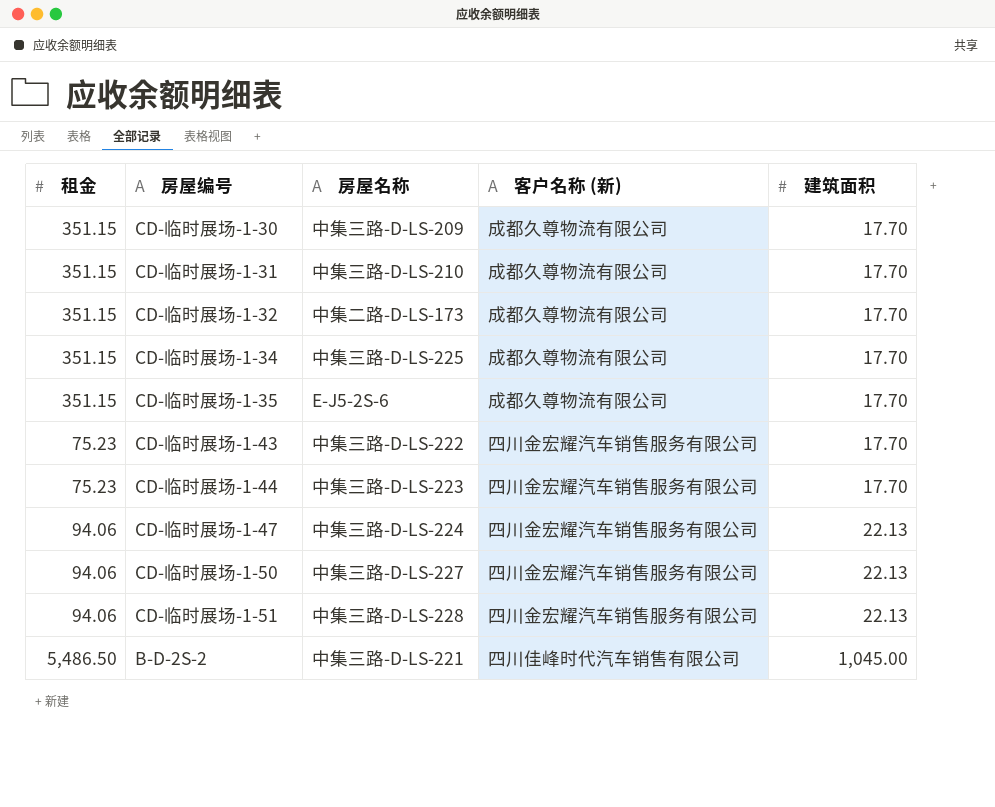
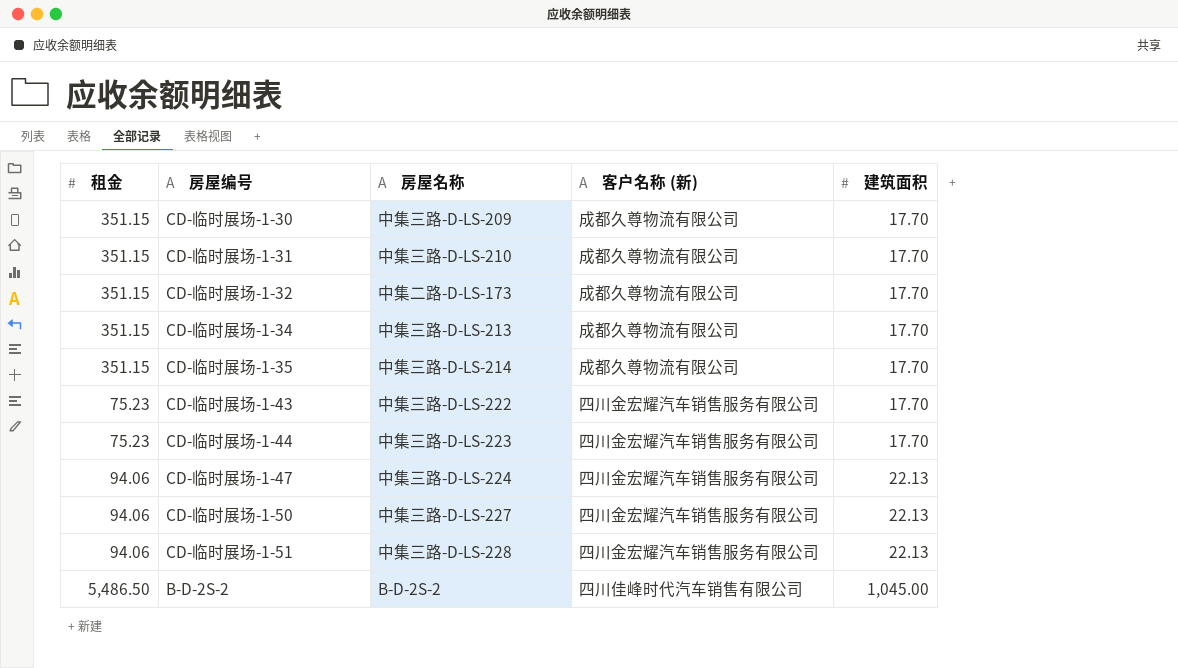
CD-临时展场-1-34 | 房屋名称: 中集三路-D-LS-225 -> 中集三路-D-LS-213
CD-临时展场-1-35 | 房屋名称: E-J5-2S-6 -> 中集三路-D-LS-214
B-D-2S-2 | 房屋名称: 中集三路-D-LS-221 -> B-D-2S-2

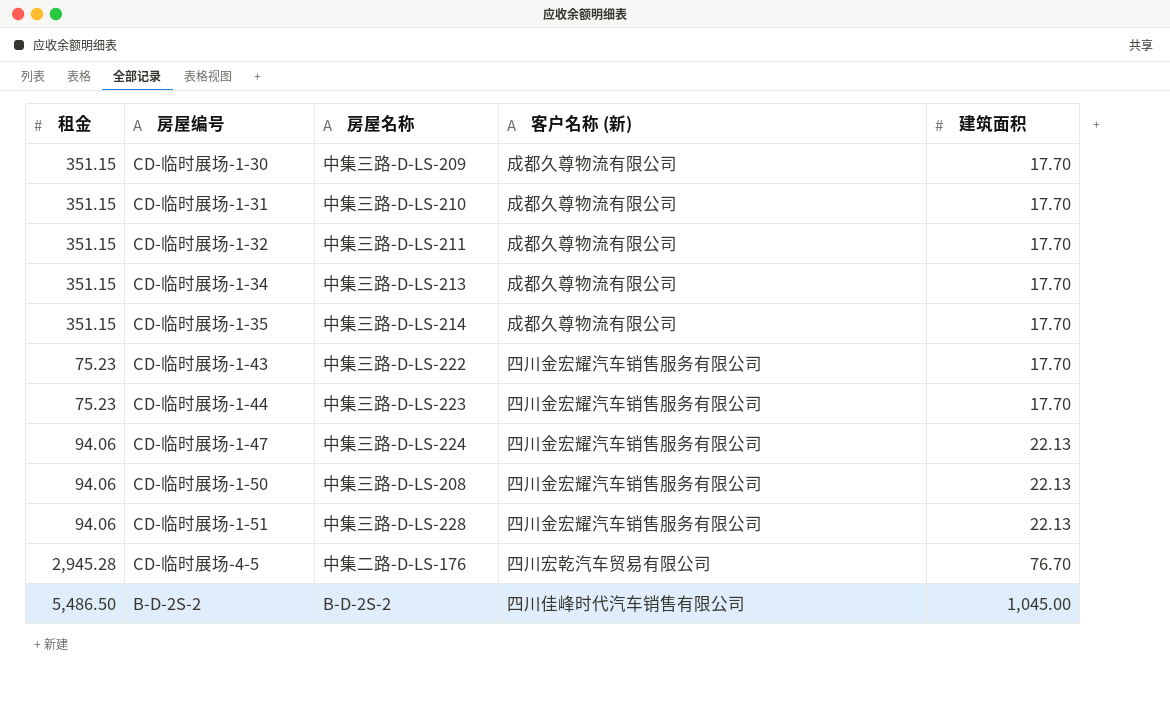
CD-临时展场-1-32 | 房屋名称: 中集二路-D-LS-173 -> 中集三路-D-LS-211
CD-临时展场-1-50 | 房屋名称: 中集三路-D-LS-227 -> 中集三路-D-LS-208
row CD-临时展场-4-5: none -> 2,945.28 | 中集二路-D-LS-176 | 四川宏乾汽车贸易有限公司 | 76.70

